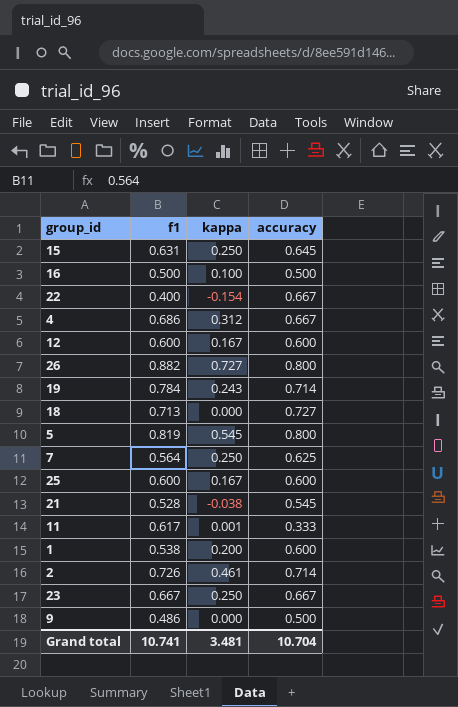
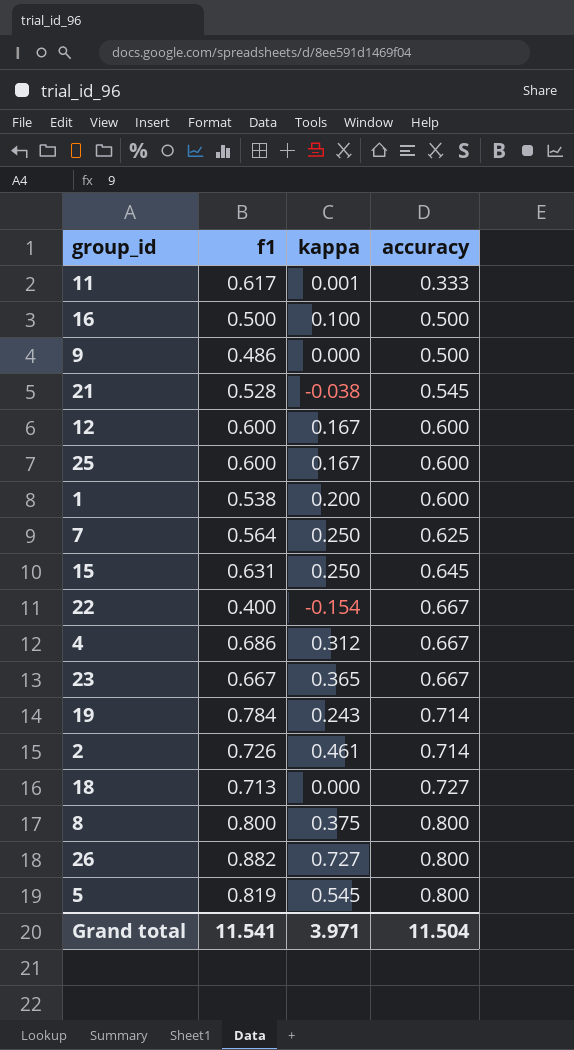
row order: none -> accuracy ascending
23 | kappa: 0.250 -> 0.365
row 8: none -> 0.800 | 0.375 | 0.800
Grand total | f1: 10.741 -> 11.541
Grand total | kappa: 3.481 -> 3.971
Grand total | accuracy: 10.704 -> 11.504

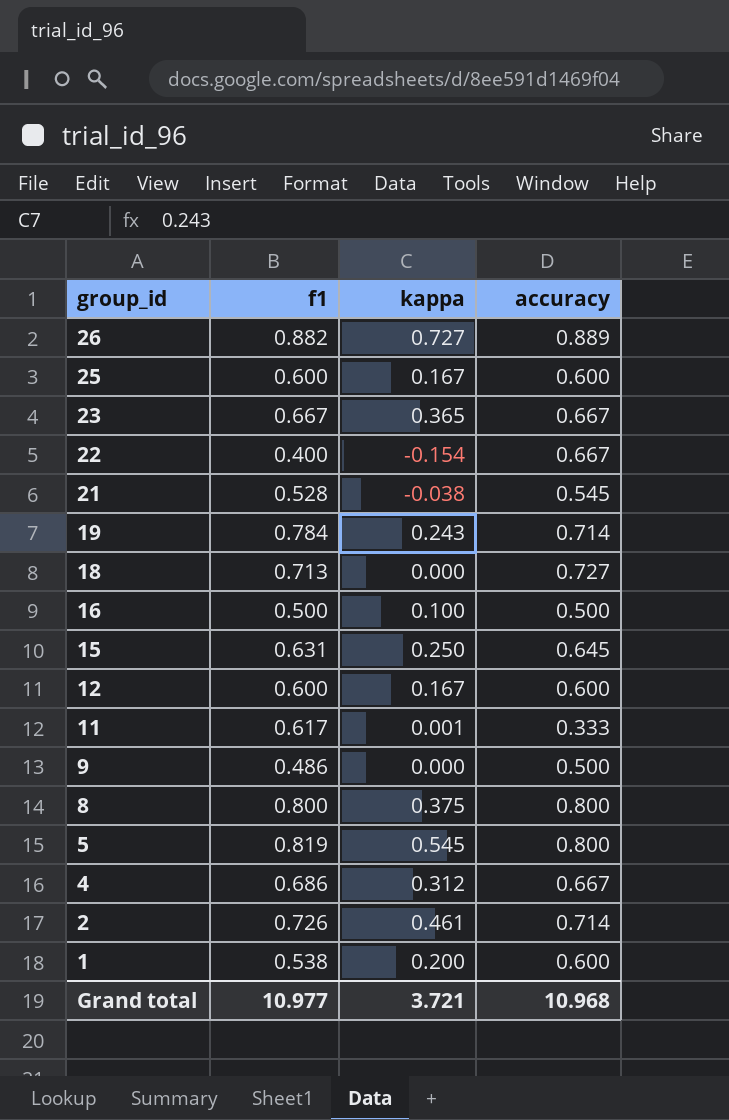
row order: accuracy ascending -> group_id descending
row 7: 0.564 | 0.250 | 0.625 -> none
26 | accuracy: 0.800 -> 0.889
Grand total | f1: 11.541 -> 10.977
Grand total | kappa: 3.971 -> 3.721
Grand total | accuracy: 11.504 -> 10.968

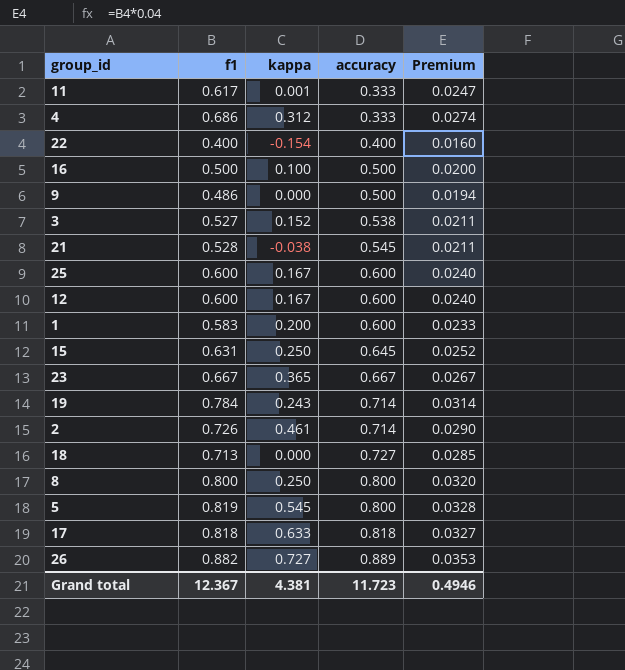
row order: group_id descending -> accuracy ascending
column Premium | formula: none -> [f1] * 0.04
4 | accuracy: 0.667 -> 0.333
22 | accuracy: 0.667 -> 0.400
row 3: none -> 0.527 | 0.152 | 0.538 | 0.0211
1 | f1: 0.538 -> 0.583
8 | kappa: 0.375 -> 0.250
row 17: none -> 0.818 | 0.633 | 0.818 | 0.0327
Grand total | f1: 10.977 -> 12.367
Grand total | kappa: 3.721 -> 4.381
Grand total | accuracy: 10.968 -> 11.723

